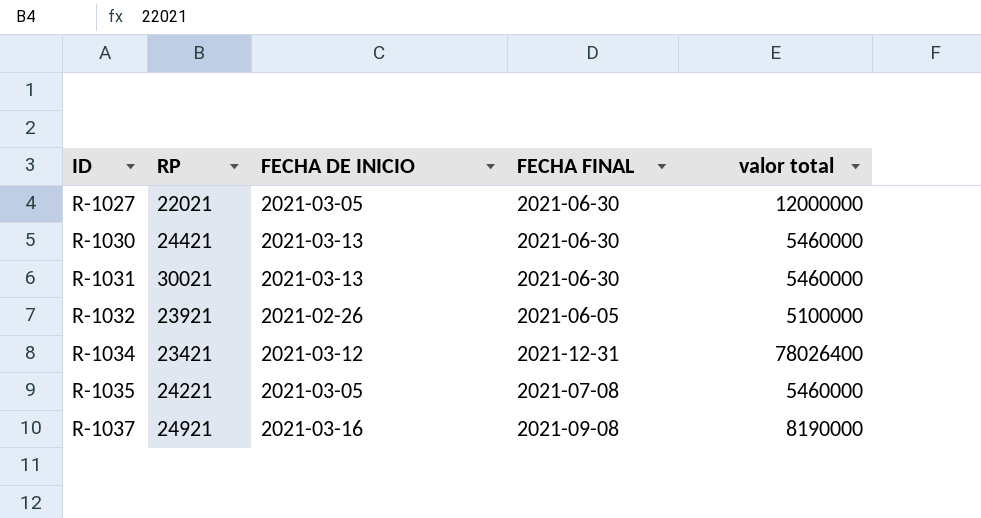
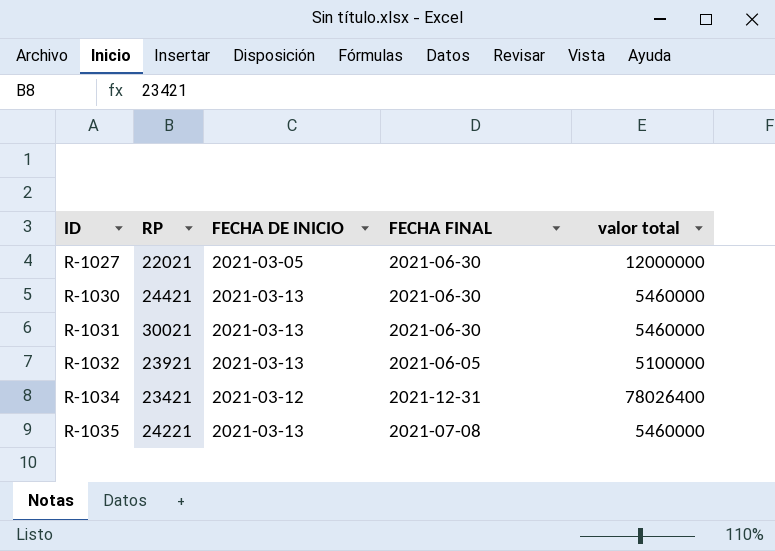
row R-1037: 24921 | 2021-03-16 | 2021-09-08 | 8190000 -> none
R-1032 | FECHA DE INICIO: 2021-02-26 -> 2021-03-13
R-1035 | FECHA DE INICIO: 2021-03-05 -> 2021-03-13

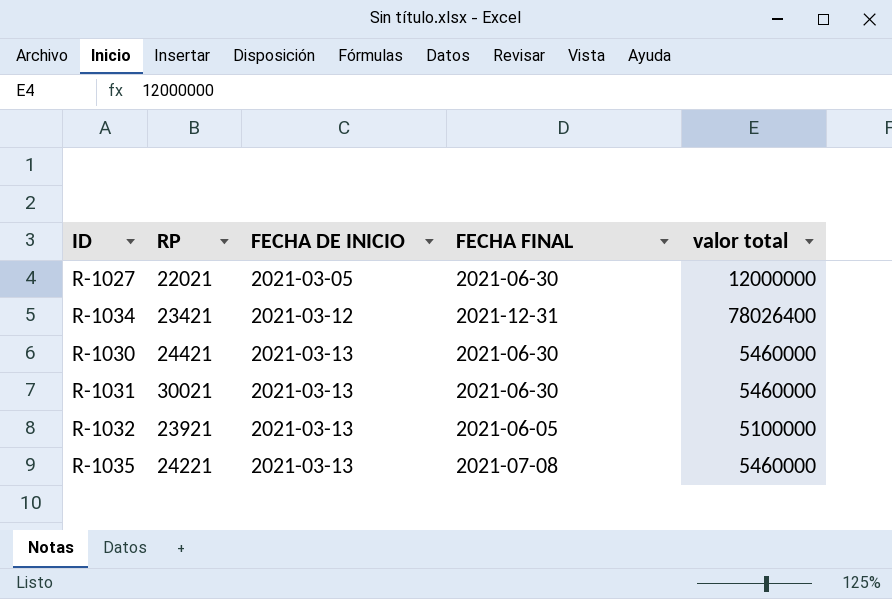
row order: ID ascending -> FECHA DE INICIO ascending

